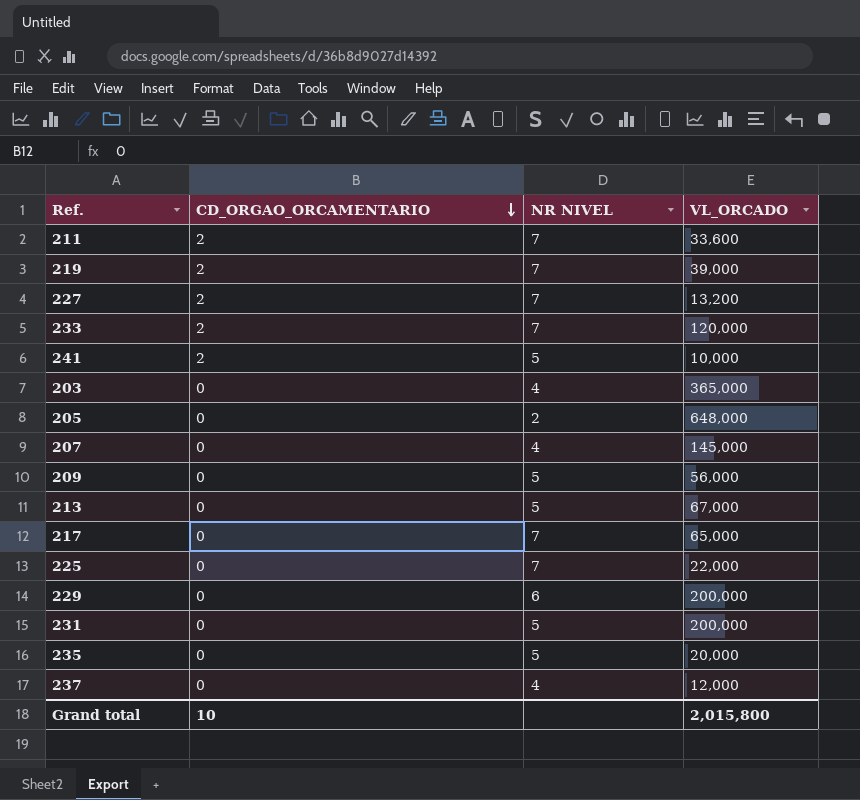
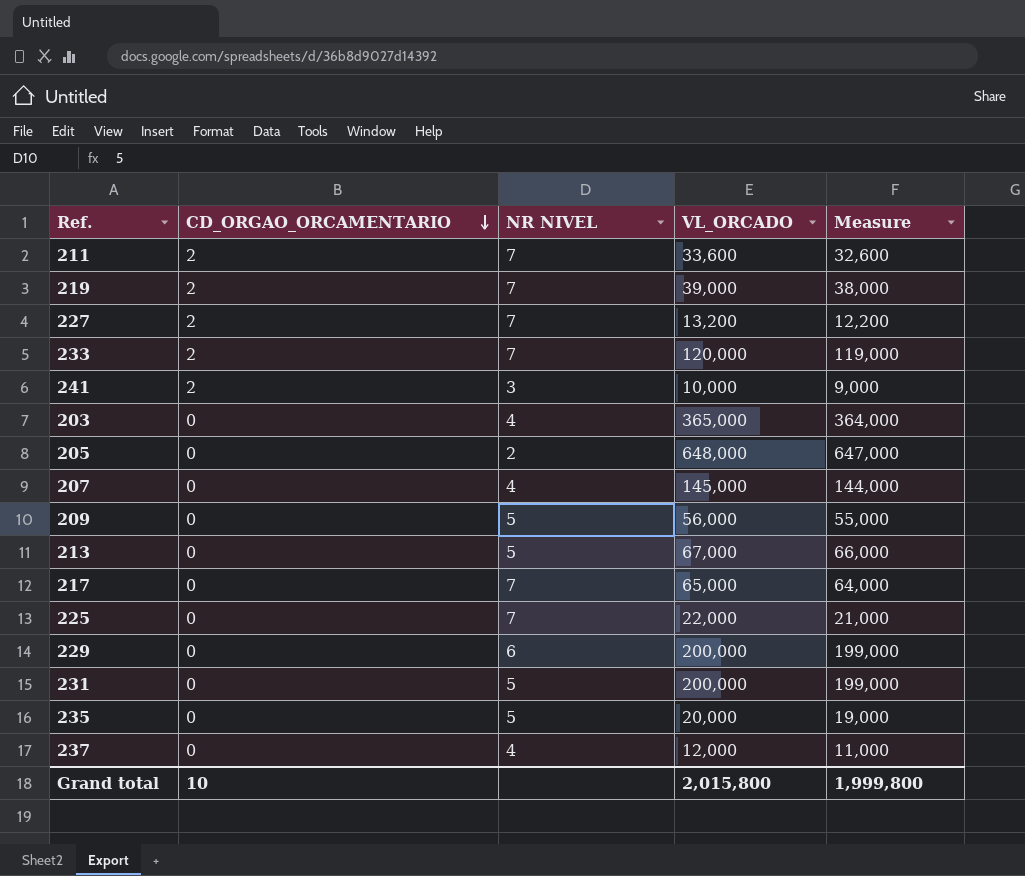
column Measure | formula: none -> [VL_ORCADO] - 1000
241 | NR NIVEL: 5 -> 3

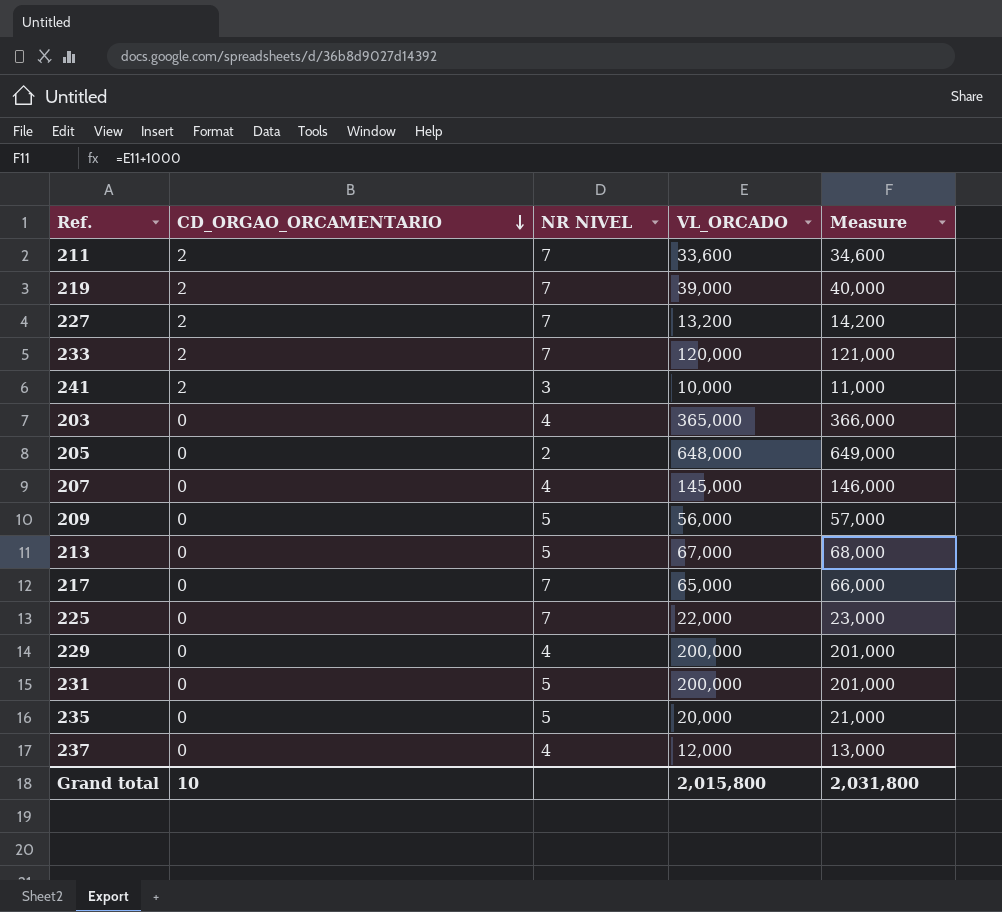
column Measure | formula: [VL_ORCADO] - 1000 -> [VL_ORCADO] + 1000
229 | NR NIVEL: 6 -> 4
Grand total | Measure: 1,999,800 -> 2,031,800

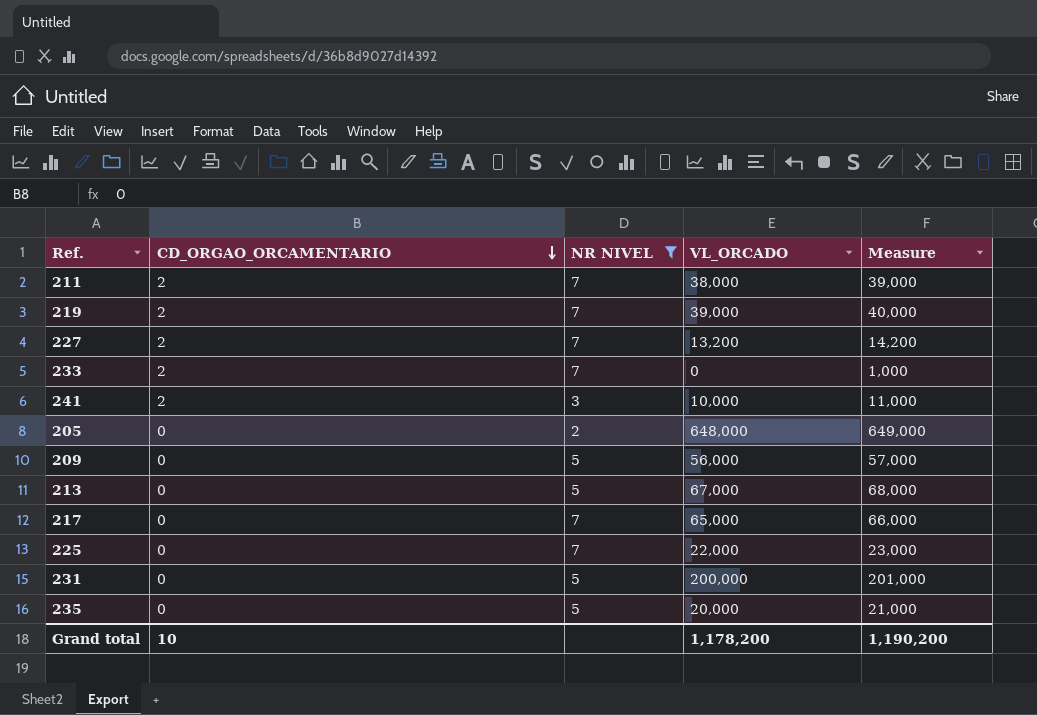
filter: none -> NR NIVEL != 4
211 | VL_ORCADO: 33,600 -> 38,000
211 | Measure: 34,600 -> 39,000
233 | VL_ORCADO: 120,000 -> 0
233 | Measure: 121,000 -> 1,000
Grand total | VL_ORCADO: 2,015,800 -> 1,178,200
Grand total | Measure: 2,031,800 -> 1,190,200

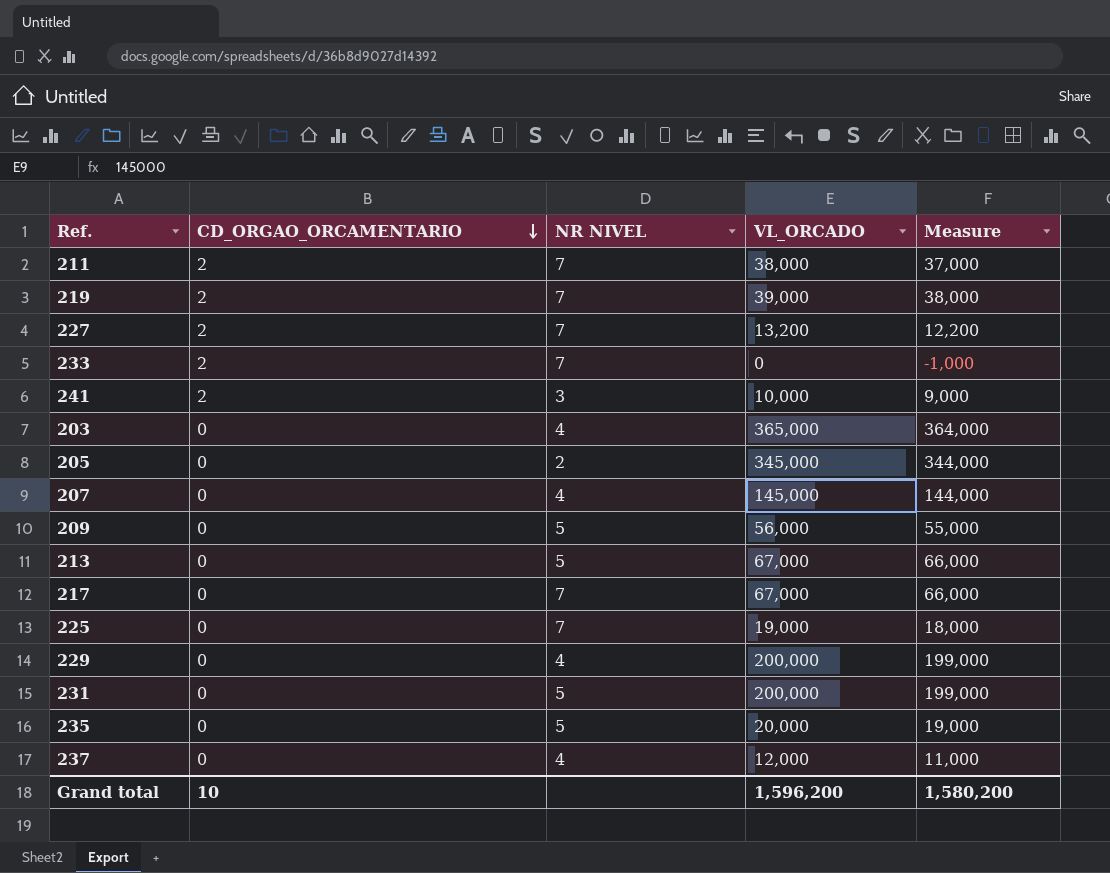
filter: NR NIVEL != 4 -> none
column Measure | formula: [VL_ORCADO] + 1000 -> [VL_ORCADO] - 1000
205 | VL_ORCADO: 648,000 -> 345,000
217 | VL_ORCADO: 65,000 -> 67,000
225 | VL_ORCADO: 22,000 -> 19,000
Grand total | VL_ORCADO: 1,178,200 -> 1,596,200
Grand total | Measure: 1,190,200 -> 1,580,200

